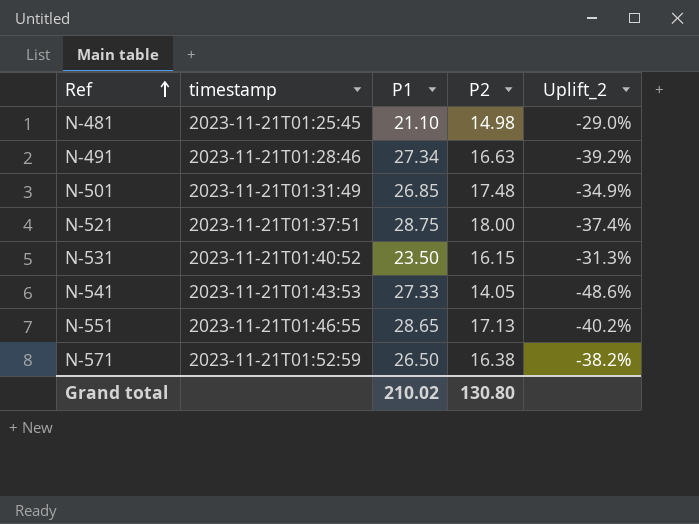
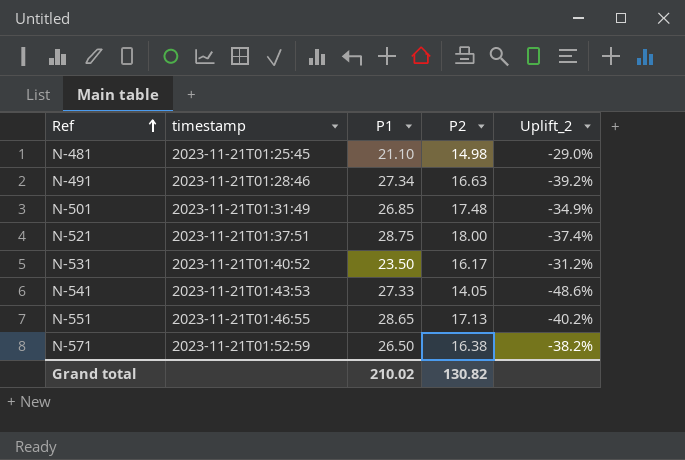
N-531 | P2: 16.15 -> 16.17
N-531 | Uplift_2: -31.3% -> -31.2%
Grand total | P2: 130.80 -> 130.82

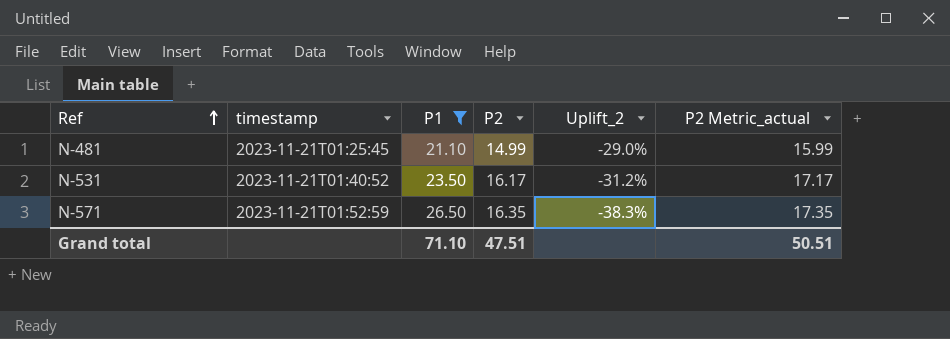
filter: none -> P1 <= 26.50
column P2 Metric_actual | formula: none -> [P2] + 1
N-481 | P2: 14.98 -> 14.99
N-571 | P2: 16.38 -> 16.35
N-571 | Uplift_2: -38.2% -> -38.3%
Grand total | P1: 210.02 -> 71.10
Grand total | P2: 130.82 -> 47.51

